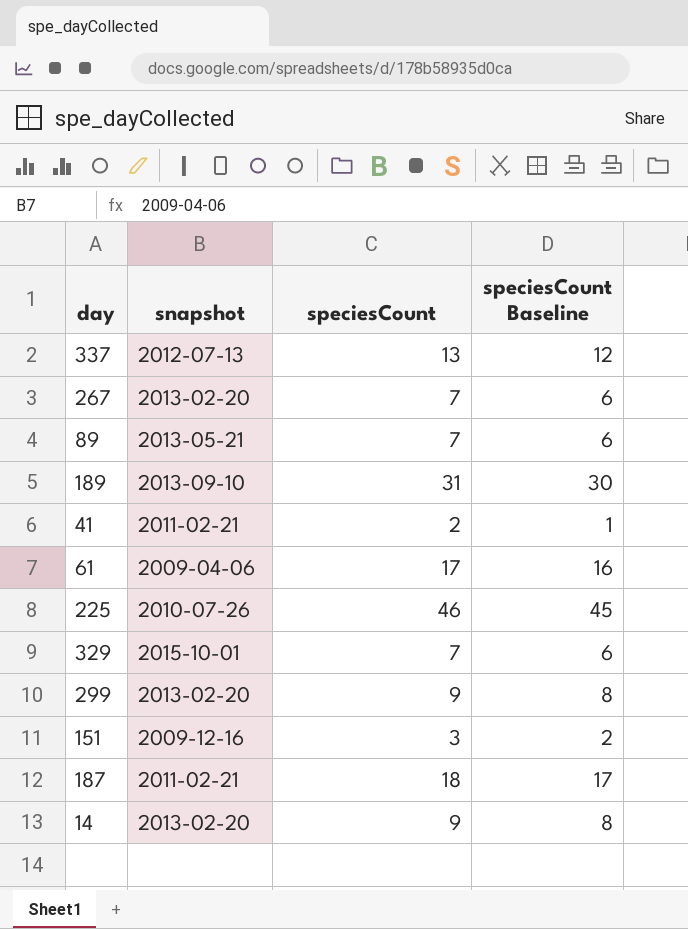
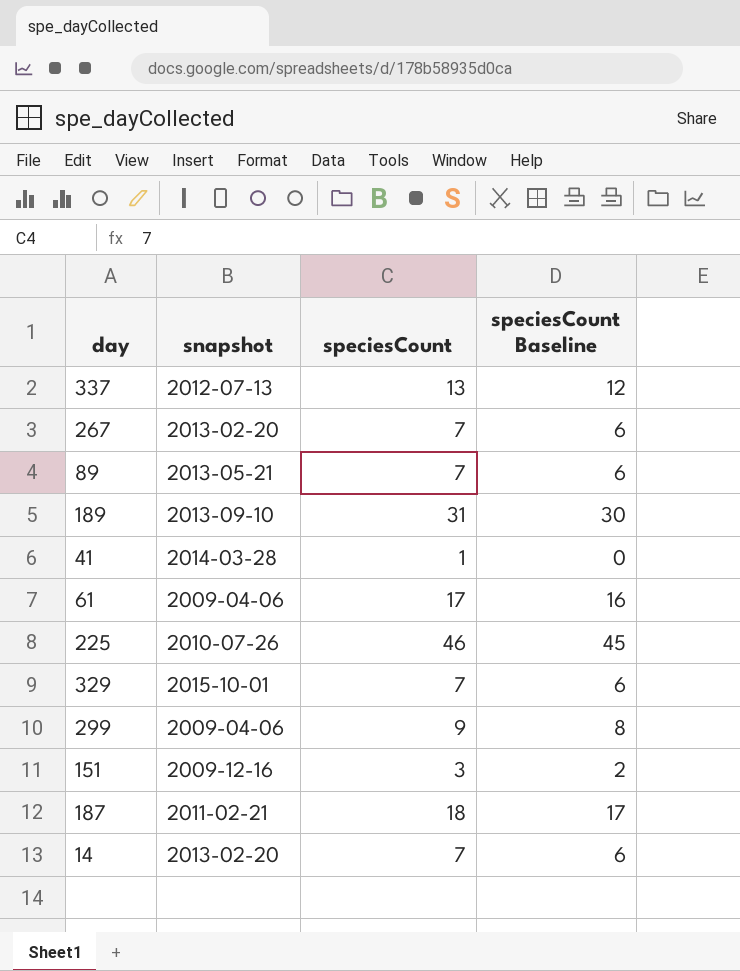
41 | snapshot: 2011-02-21 -> 2014-03-28
41 | speciesCount: 2 -> 1
41 | speciesCount Baseline: 1 -> 0
299 | snapshot: 2013-02-20 -> 2009-04-06
14 | speciesCount: 9 -> 7
14 | speciesCount Baseline: 8 -> 6

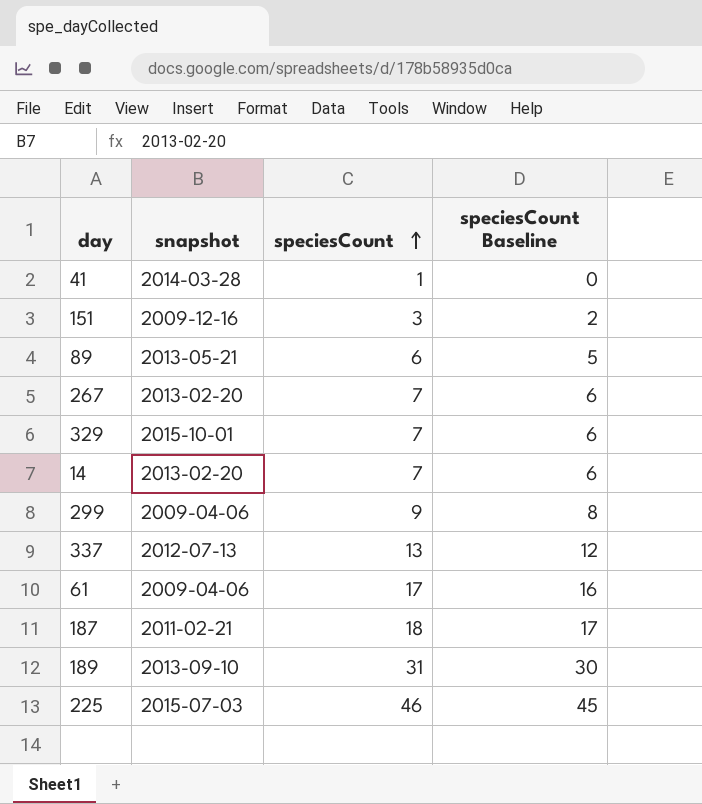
row order: none -> speciesCount ascending
89 | speciesCount: 7 -> 6
89 | speciesCount Baseline: 6 -> 5
225 | snapshot: 2010-07-26 -> 2015-07-03

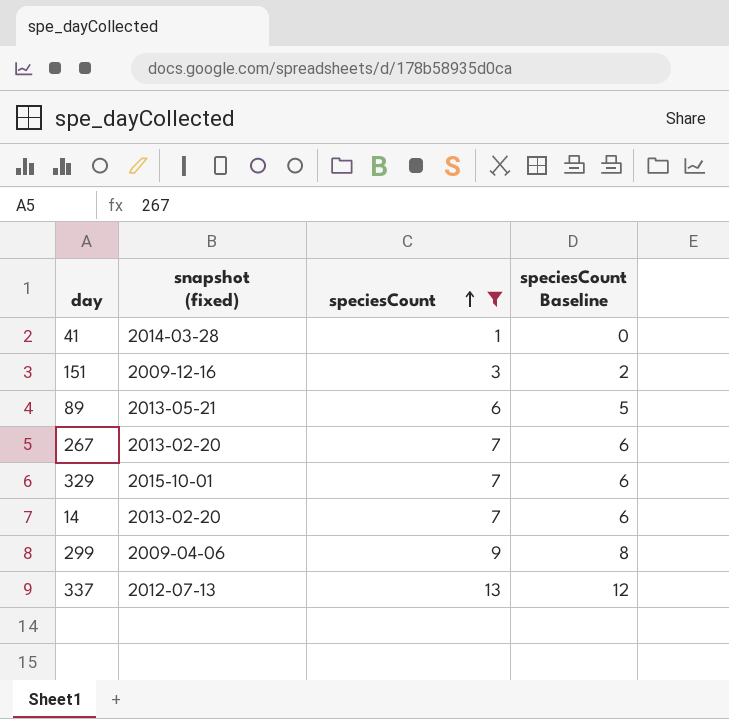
filter: none -> speciesCount <= 13
column name: snapshot -> snapshot (fixed)

